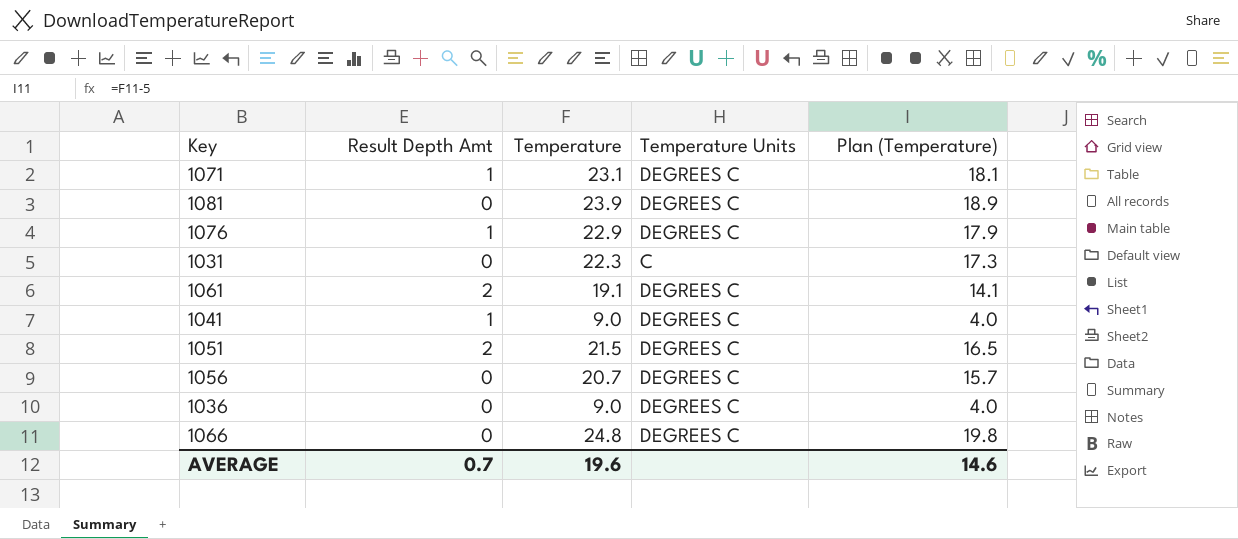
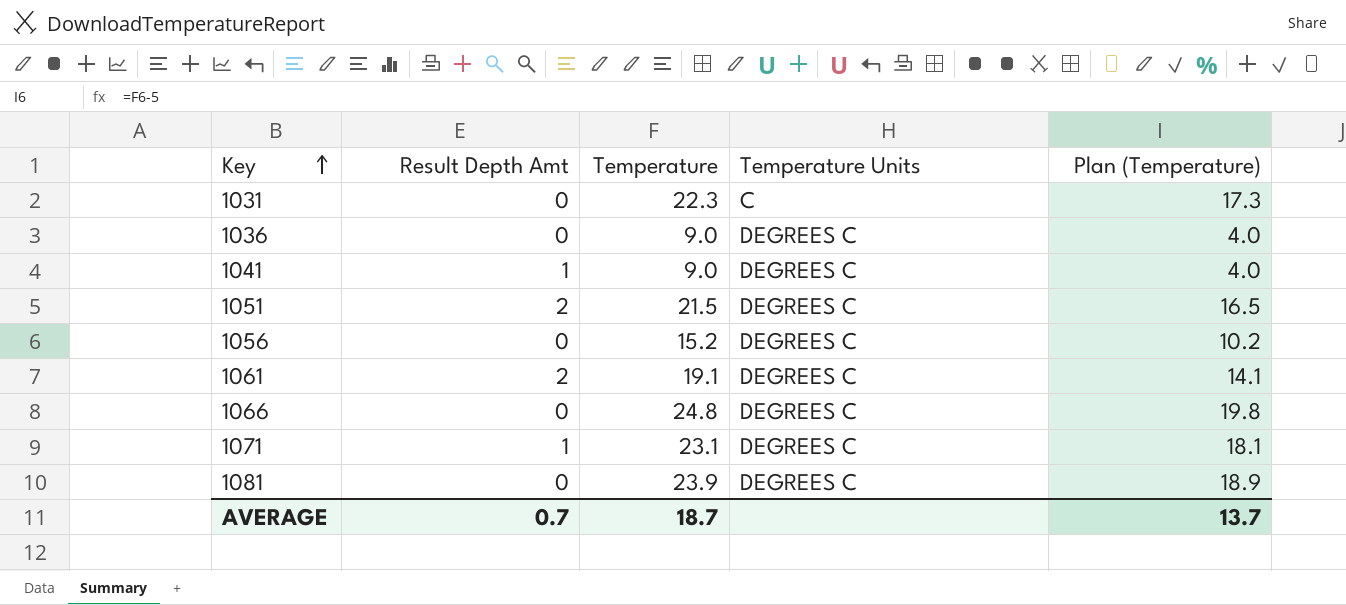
row order: none -> Key ascending
row 1076: 1 | 22.9 | DEGREES C | 17.9 -> none
1056 | Temperature: 20.7 -> 15.2
1056 | Plan (Temperature): 15.7 -> 10.2
AVERAGE | Temperature: 19.6 -> 18.7
AVERAGE | Plan (Temperature): 14.6 -> 13.7

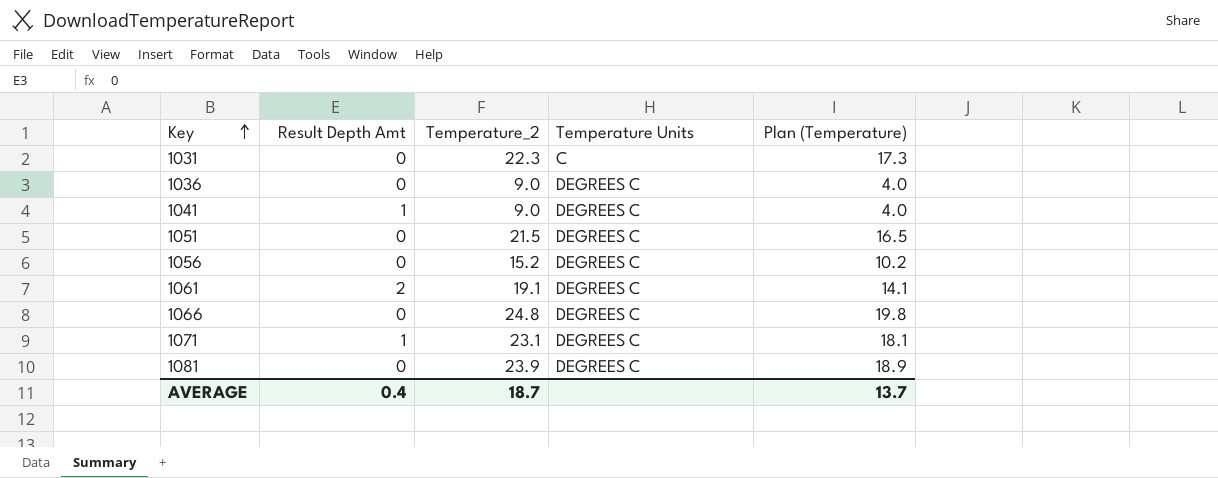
column name: Temperature -> Temperature_2
1051 | Result Depth Amt: 2 -> 0
AVERAGE | Result Depth Amt: 0.7 -> 0.4

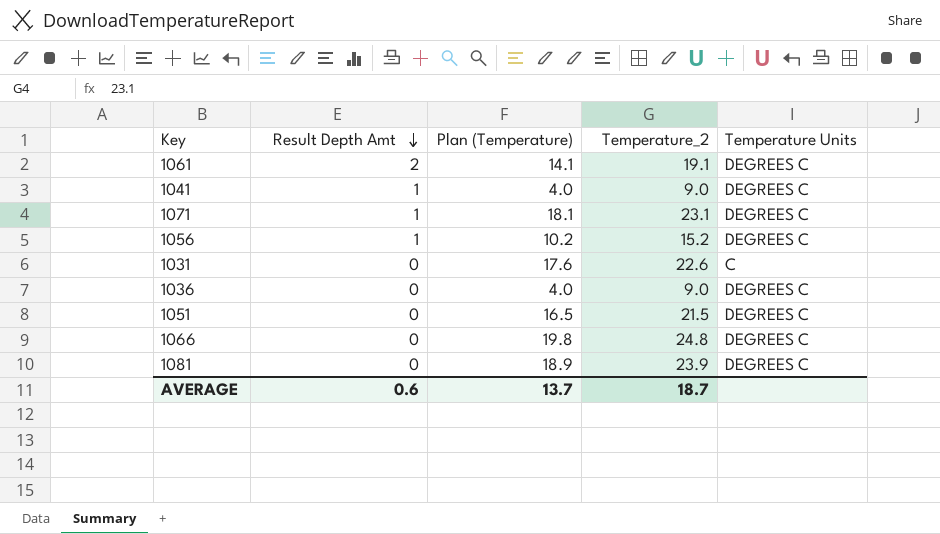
row order: Key ascending -> Result Depth Amt descending
column Plan (Temperature) | position: 5 -> 3
1056 | Result Depth Amt: 0 -> 1
1031 | Plan (Temperature): 17.3 -> 17.6
1031 | Temperature_2: 22.3 -> 22.6
AVERAGE | Result Depth Amt: 0.4 -> 0.6

